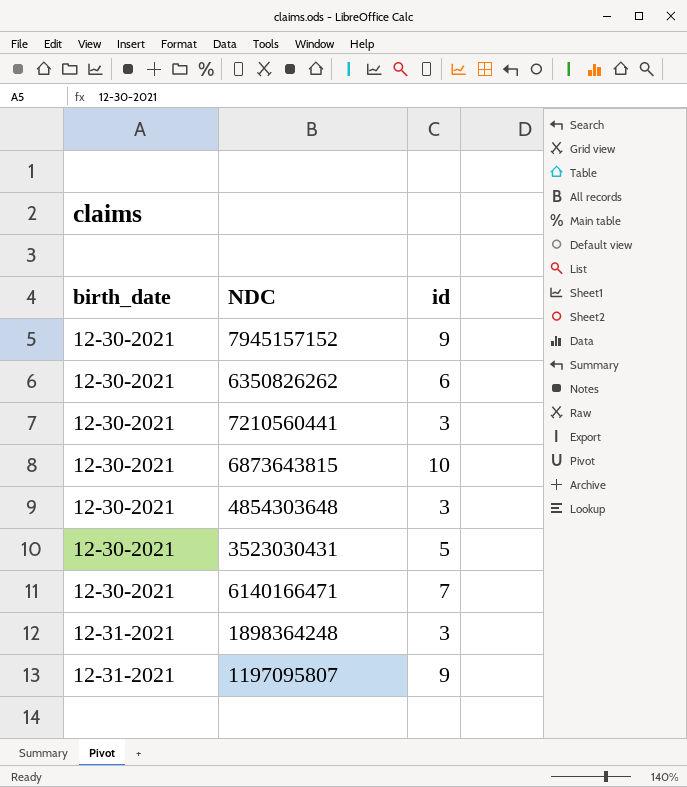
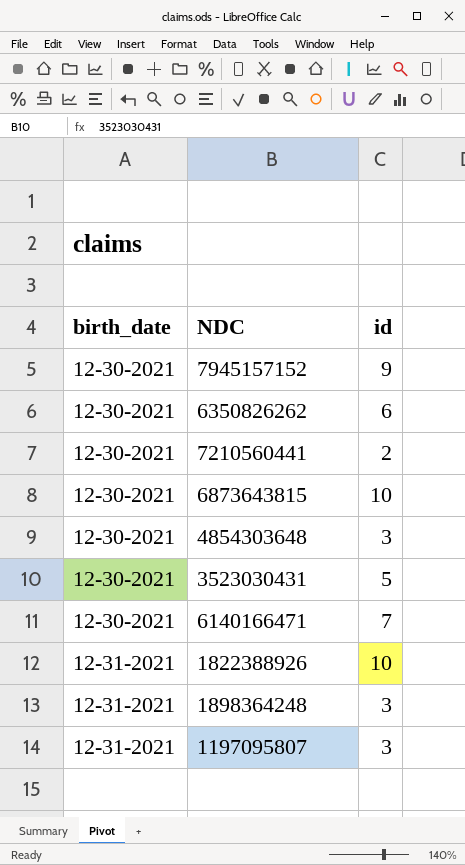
7210560441 | id: 3 -> 2
row 1822388926: none -> 12-31-2021 | 10
1197095807 | id: 9 -> 3

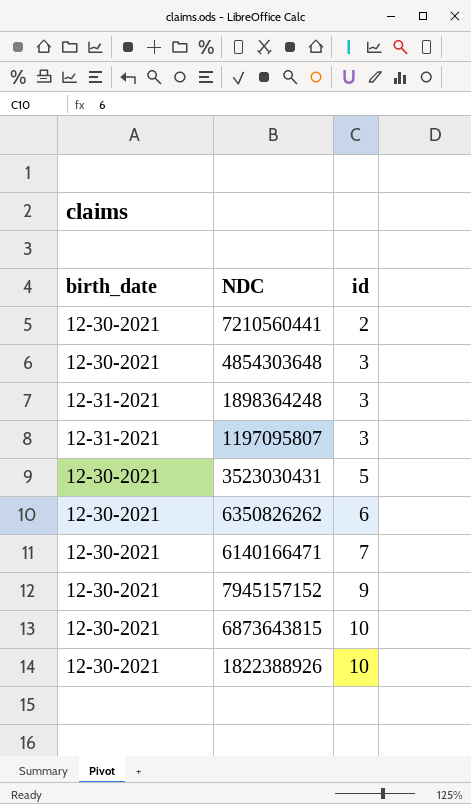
row order: birth_date ascending -> id ascending
1822388926 | birth_date: 12-31-2021 -> 12-30-2021

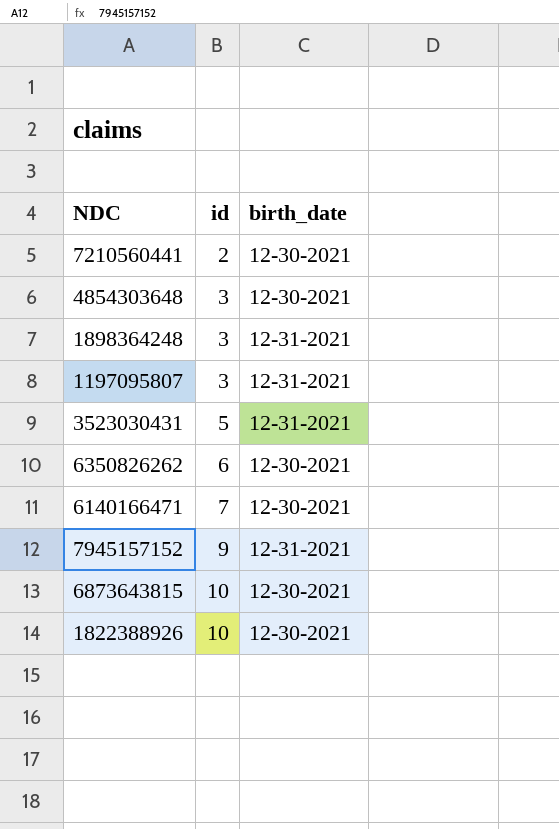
column birth_date | position: 1 -> 3
3523030431 | birth_date: 12-30-2021 -> 12-31-2021
7945157152 | birth_date: 12-30-2021 -> 12-31-2021

